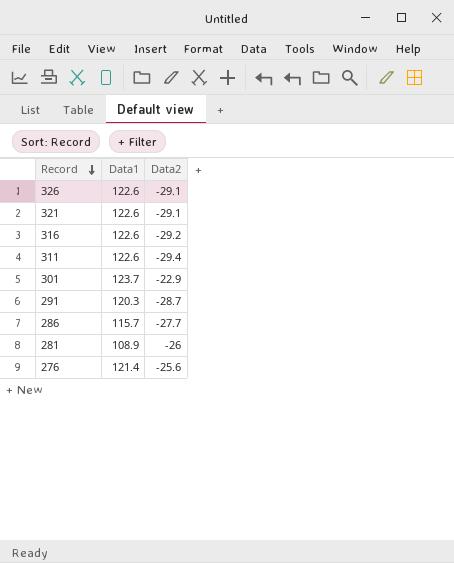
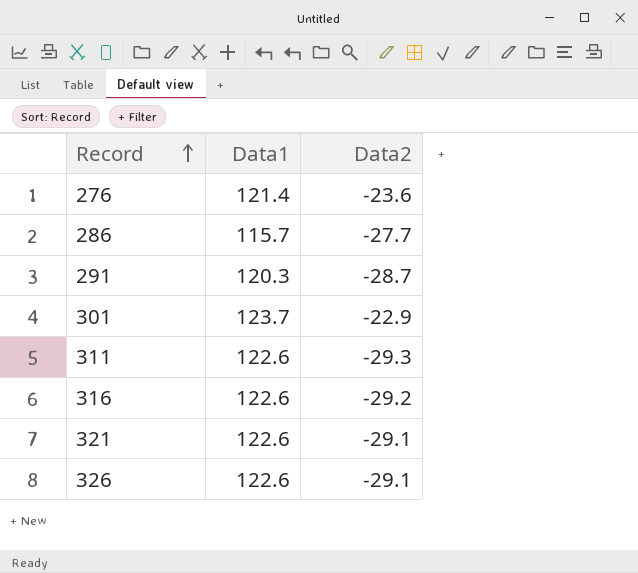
row order: Record descending -> Record ascending
row 281: 108.9 | -26 -> none
276 | Data2: -25.6 -> -23.6
311 | Data2: -29.4 -> -29.3

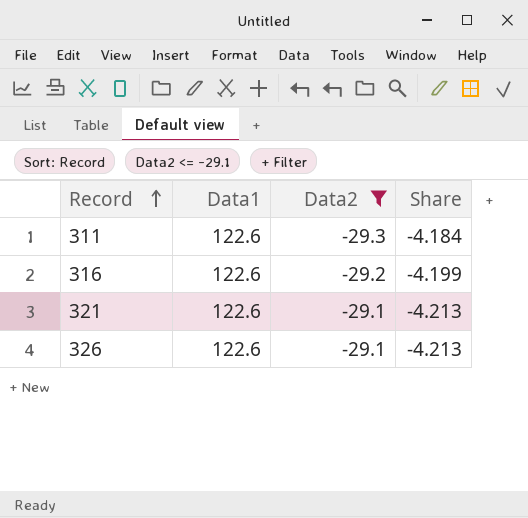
filter: none -> Data2 <= -29.1
column Share | formula: none -> [Data1] / [Data2]

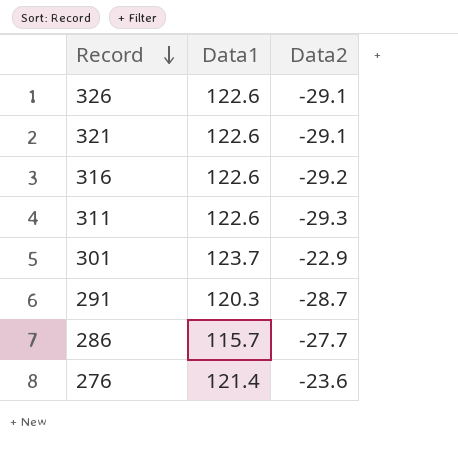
filter: Data2 <= -29.1 -> none
row order: Record ascending -> Record descending
column Share | formula: [Data1] / [Data2] -> none

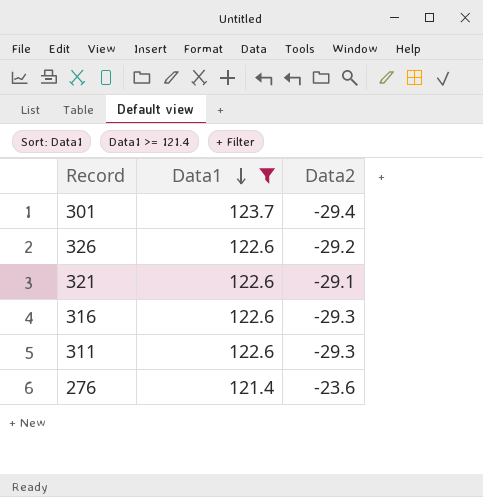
filter: none -> Data1 >= 121.4
row order: Record descending -> Data1 descending
301 | Data2: -22.9 -> -29.4
326 | Data2: -29.1 -> -29.2
316 | Data2: -29.2 -> -29.3

